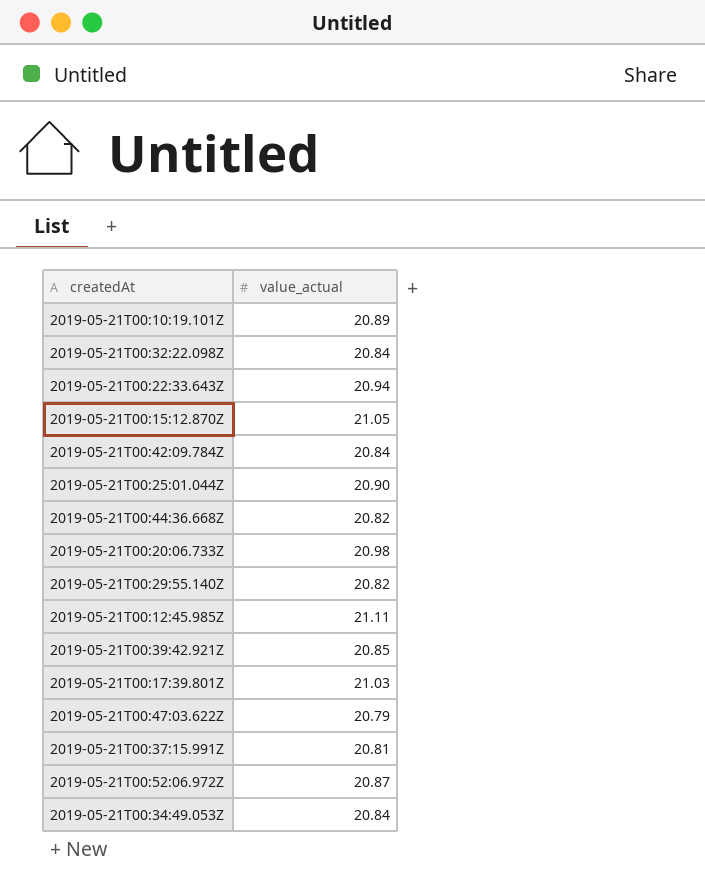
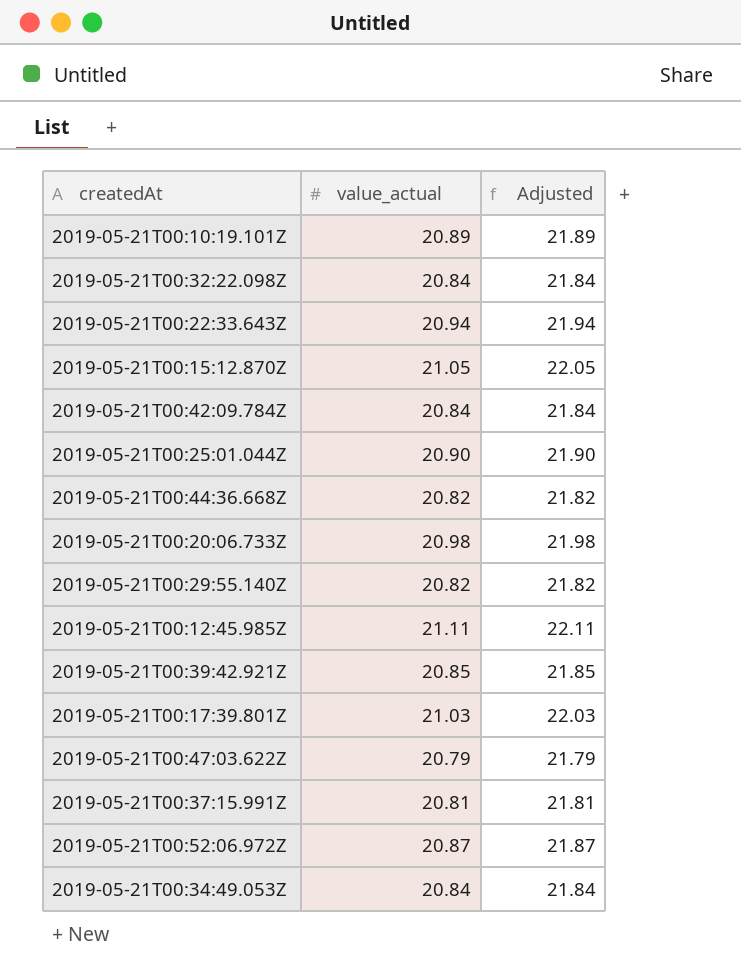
column Adjusted | formula: none -> [value_actual] + 1

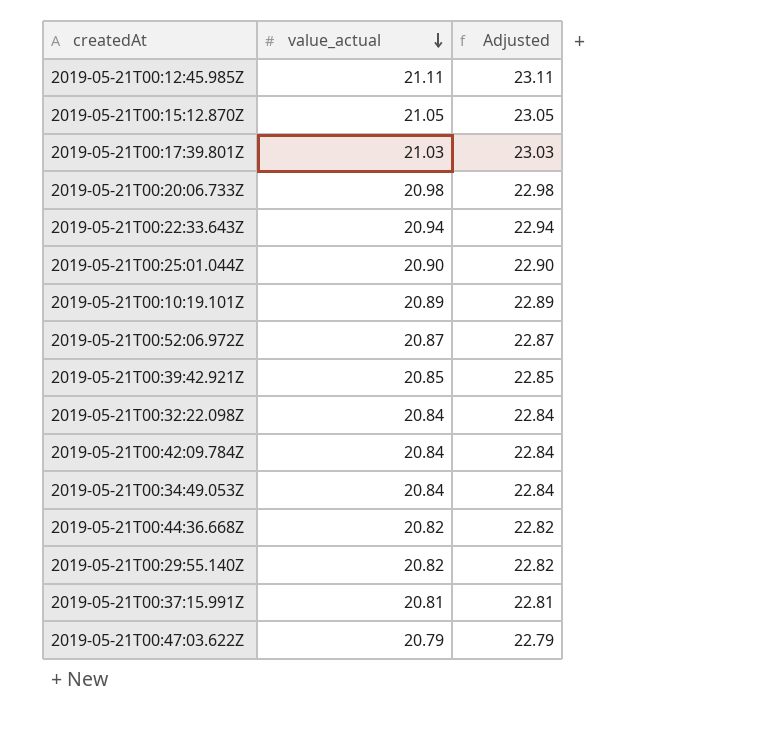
row order: none -> value_actual descending
column Adjusted | formula: [value_actual] + 1 -> [value_actual] + 2

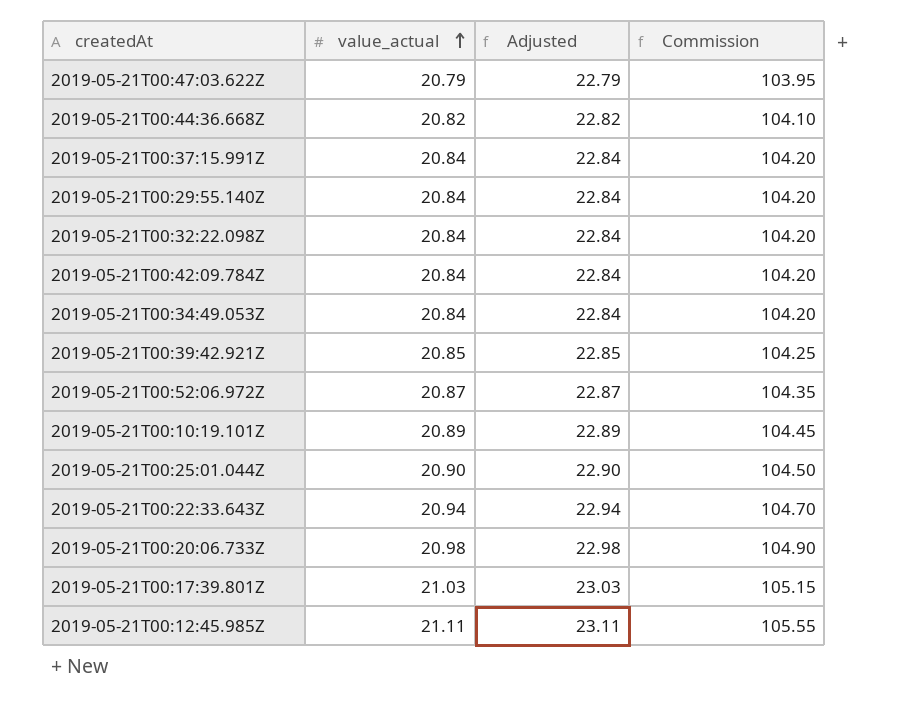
row order: value_actual descending -> value_actual ascending
column Commission | formula: none -> [value_actual] * 5
row 2019-05-21T00:15:12.870Z: 21.05 | 23.05 -> none
2019-05-21T00:37:15.991Z | value_actual: 20.81 -> 20.84
2019-05-21T00:37:15.991Z | Adjusted: 22.81 -> 22.84
2019-05-21T00:29:55.140Z | value_actual: 20.82 -> 20.84
2019-05-21T00:29:55.140Z | Adjusted: 22.82 -> 22.84

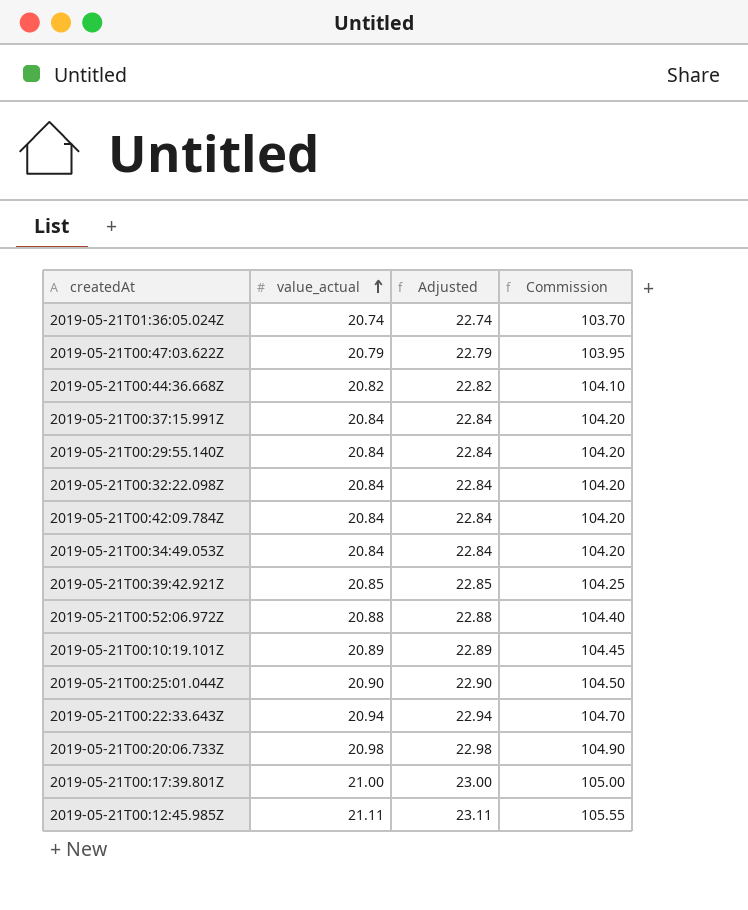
row 2019-05-21T01:36:05.024Z: none -> 20.74 | 22.74 | 103.70
2019-05-21T00:52:06.972Z | value_actual: 20.87 -> 20.88
2019-05-21T00:52:06.972Z | Adjusted: 22.87 -> 22.88
2019-05-21T00:52:06.972Z | Commission: 104.35 -> 104.40
2019-05-21T00:17:39.801Z | value_actual: 21.03 -> 21.00
2019-05-21T00:17:39.801Z | Adjusted: 23.03 -> 23.00
2019-05-21T00:17:39.801Z | Commission: 105.15 -> 105.00

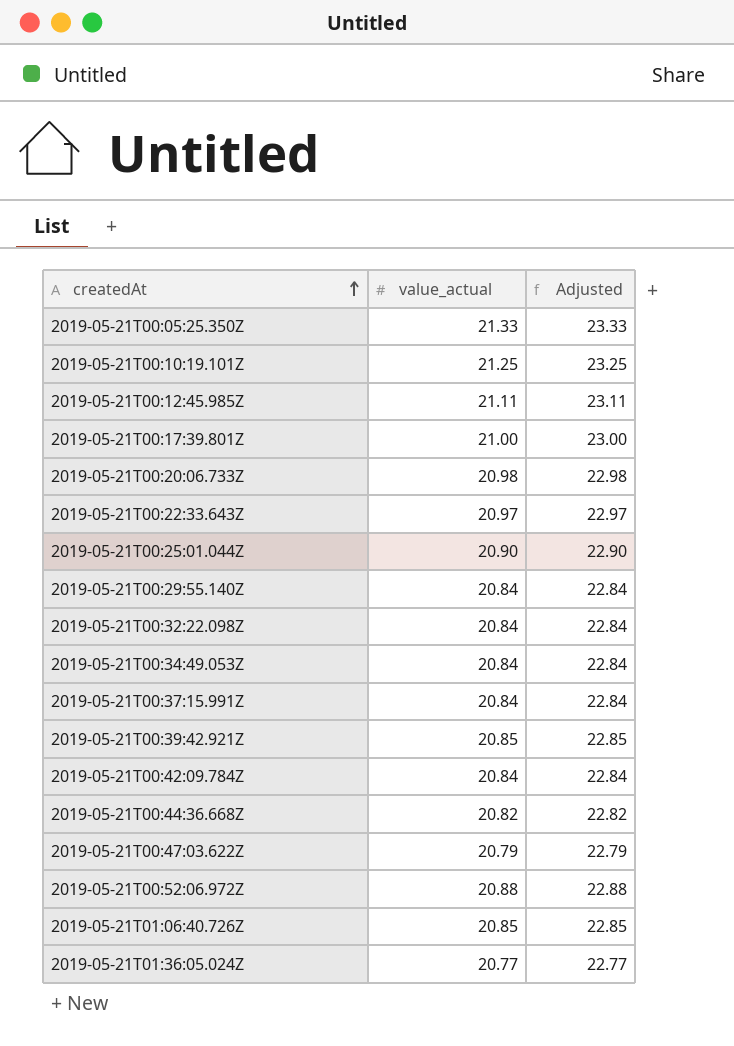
row order: value_actual ascending -> createdAt ascending
column Commission | formula: [value_actual] * 5 -> none
row 2019-05-21T00:05:25.350Z: none -> 21.33 | 23.33
2019-05-21T00:10:19.101Z | value_actual: 20.89 -> 21.25
2019-05-21T00:10:19.101Z | Adjusted: 22.89 -> 23.25
2019-05-21T00:22:33.643Z | value_actual: 20.94 -> 20.97
2019-05-21T00:22:33.643Z | Adjusted: 22.94 -> 22.97
row 2019-05-21T01:06:40.726Z: none -> 20.85 | 22.85
2019-05-21T01:36:05.024Z | value_actual: 20.74 -> 20.77
2019-05-21T01:36:05.024Z | Adjusted: 22.74 -> 22.77

